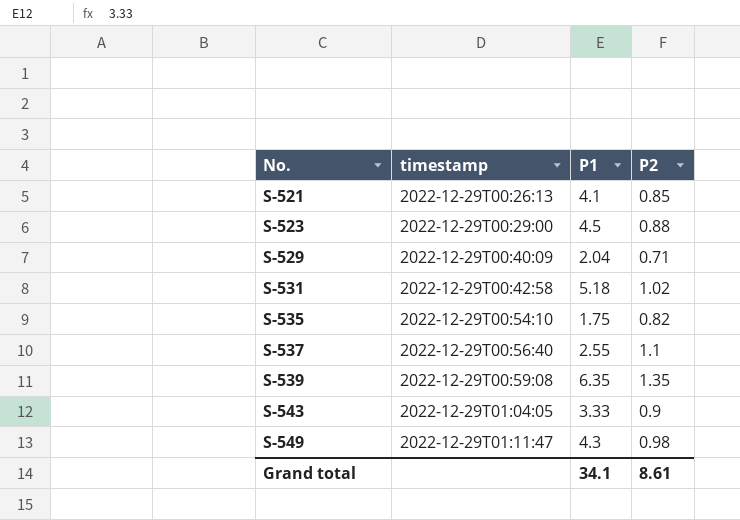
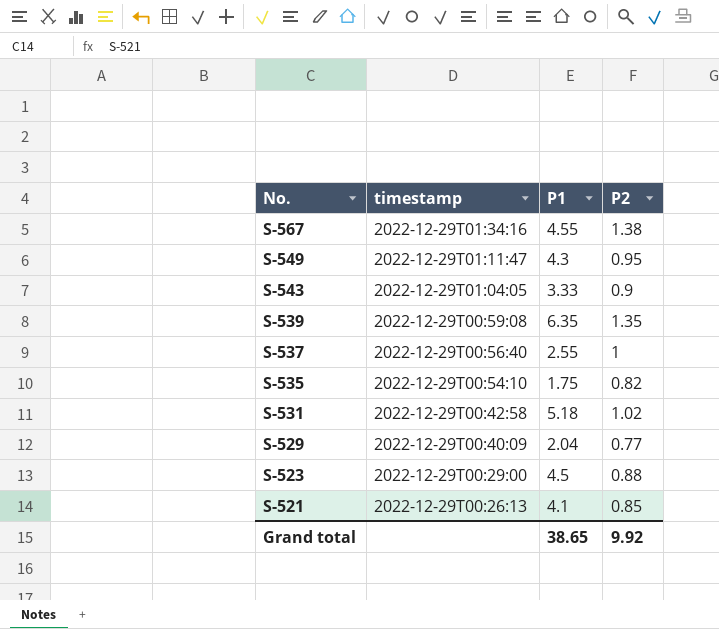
row order: No. ascending -> No. descending
row S-567: none -> 2022-12-29T01:34:16 | 4.55 | 1.38
S-549 | P2: 0.98 -> 0.95
S-537 | P2: 1.1 -> 1
S-529 | P2: 0.71 -> 0.77
Grand total | P1: 34.1 -> 38.65
Grand total | P2: 8.61 -> 9.92

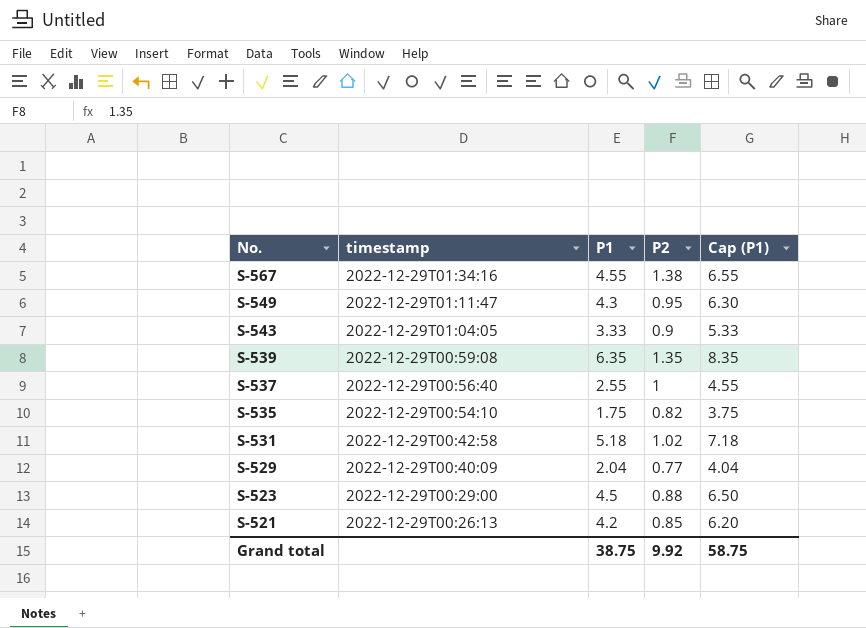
column Cap (P1) | formula: none -> [P1] + 2
S-521 | P1: 4.1 -> 4.2
Grand total | P1: 38.65 -> 38.75

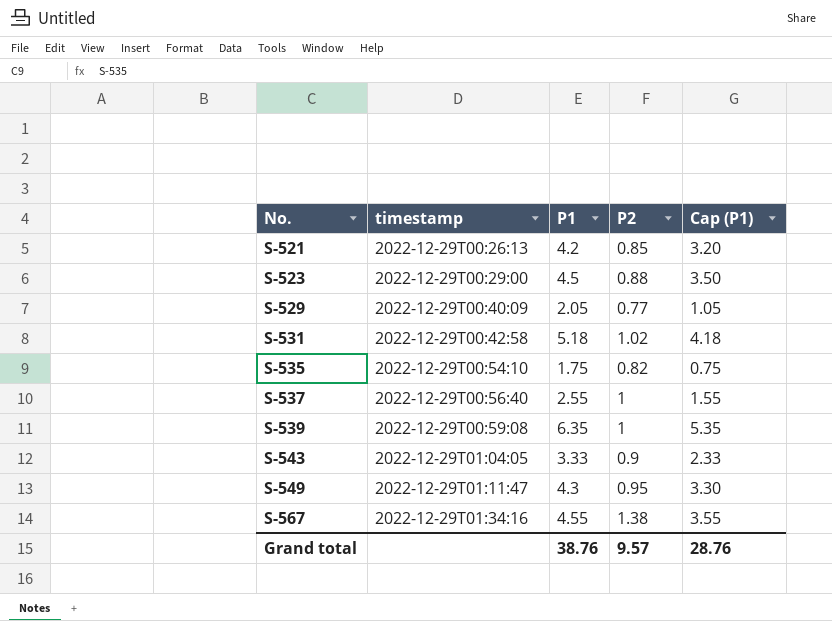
row order: No. descending -> No. ascending
column Cap (P1) | formula: [P1] + 2 -> [P1] - 1
S-529 | P1: 2.04 -> 2.05
S-539 | P2: 1.35 -> 1
Grand total | P1: 38.75 -> 38.76
Grand total | P2: 9.92 -> 9.57
Grand total | Cap (P1): 58.75 -> 28.76

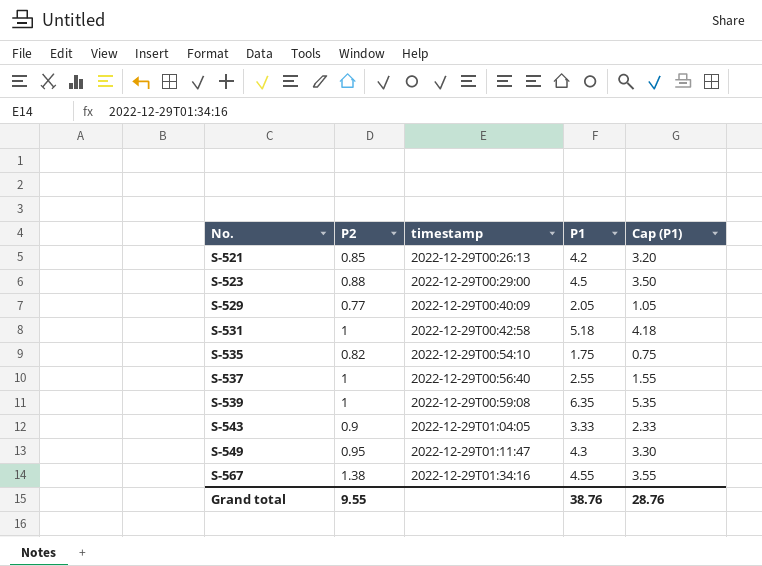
column P2 | position: 4 -> 2
S-531 | P2: 1.02 -> 1
Grand total | P2: 9.57 -> 9.55

